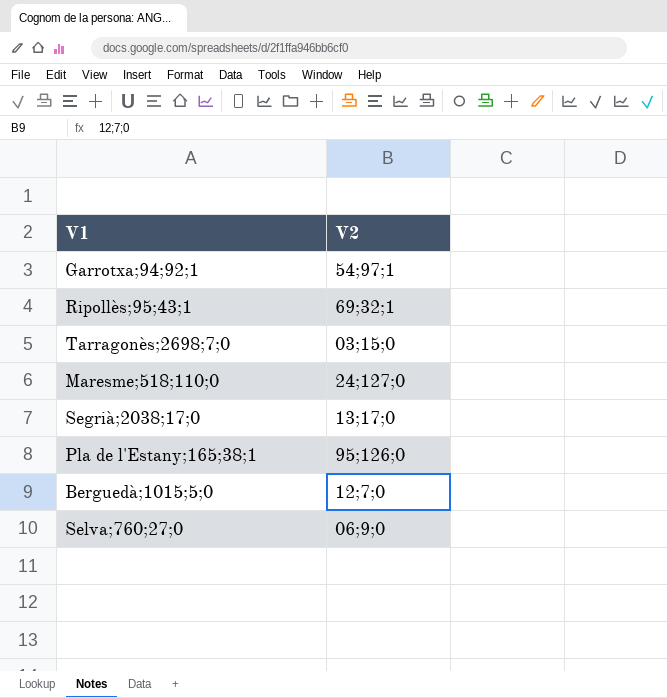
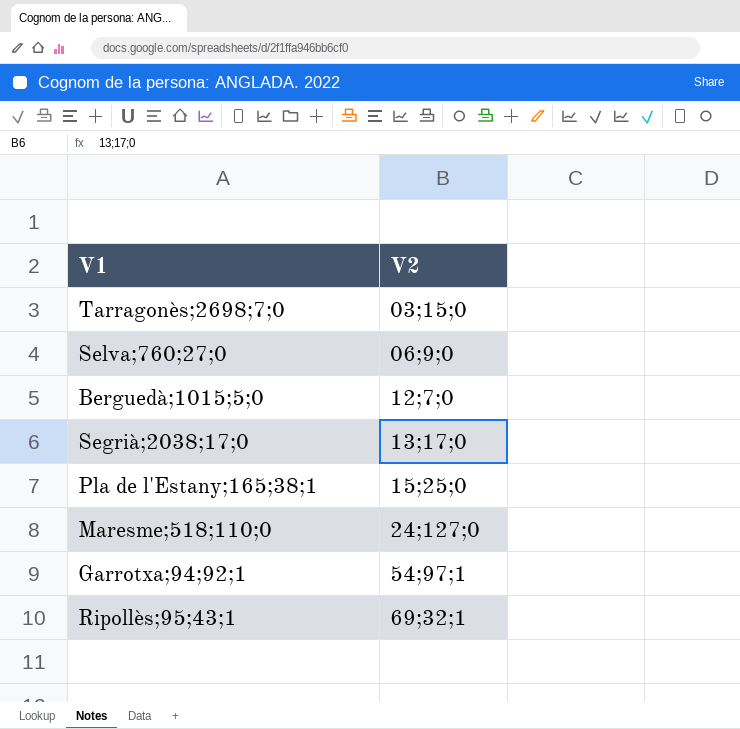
row order: none -> V2 ascending
Pla de l'Estany;165;38;1 | V2: 95;126;0 -> 15;25;0

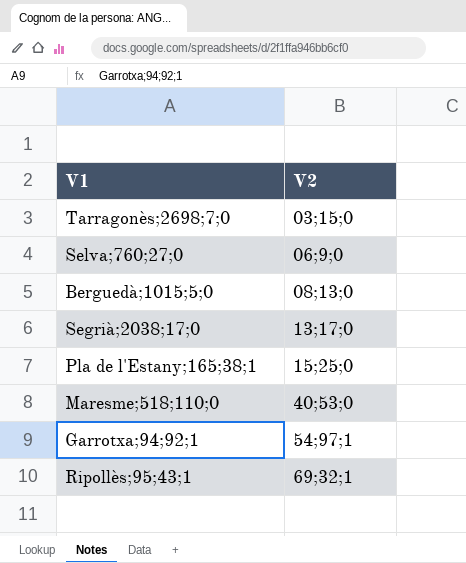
Berguedà;1015;5;0 | V2: 12;7;0 -> 08;13;0
Maresme;518;110;0 | V2: 24;127;0 -> 40;53;0

